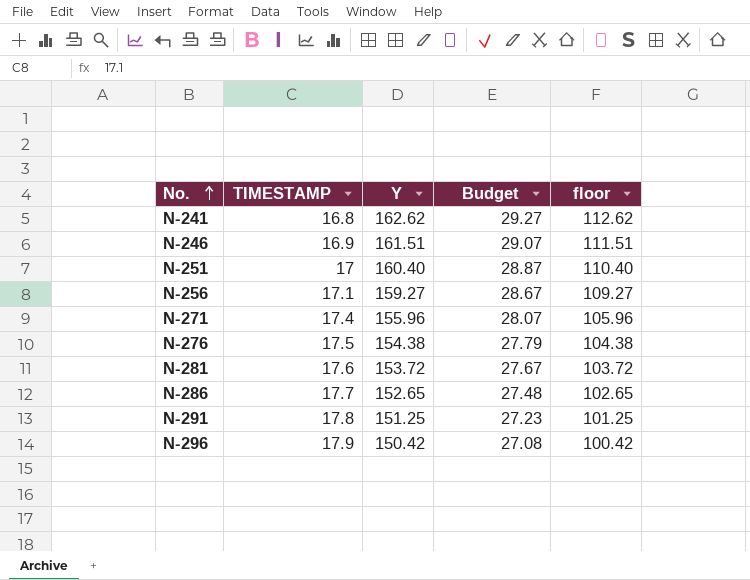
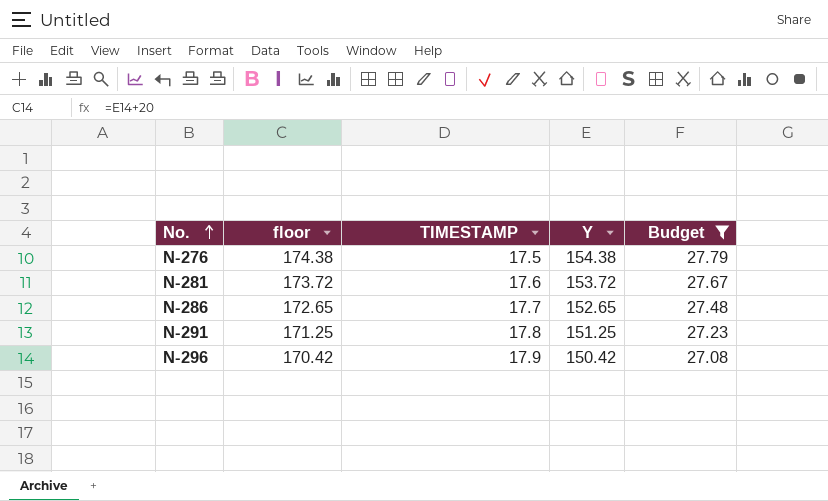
filter: none -> Budget <= 27.79
column floor | formula: [Y] - 50 -> [Y] + 20
column floor | position: 5 -> 2

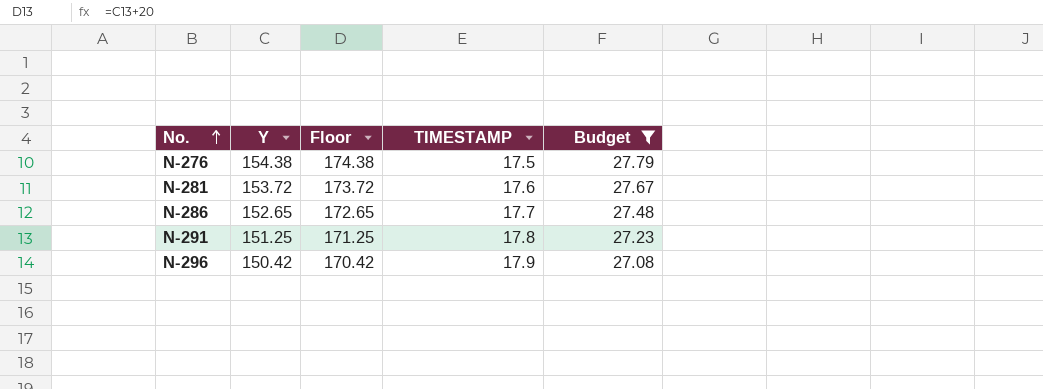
column Y | position: 4 -> 2
column name: floor -> Floor

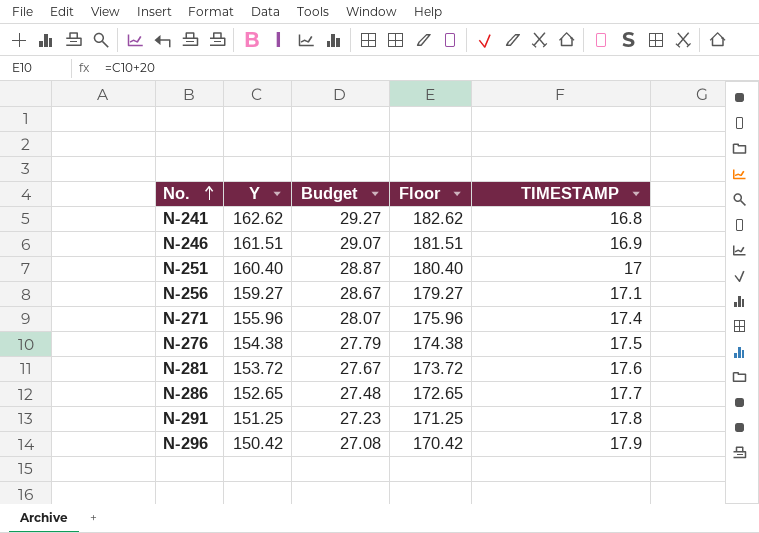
filter: Budget <= 27.79 -> none
column Budget | position: 5 -> 3

